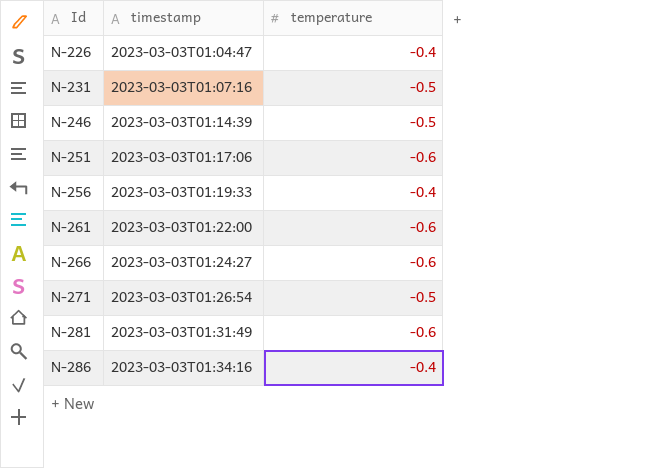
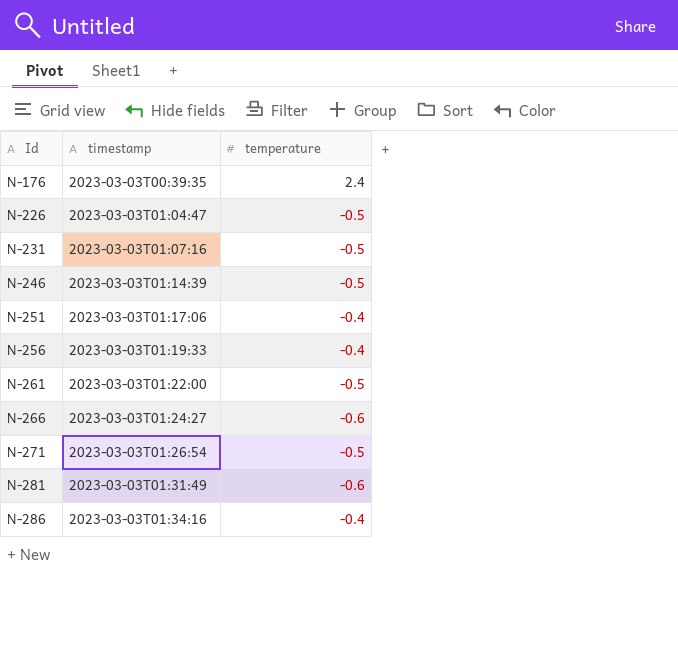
row N-176: none -> 2023-03-03T00:39:35 | 2.4
N-226 | temperature: -0.4 -> -0.5
N-251 | temperature: -0.6 -> -0.4
N-261 | temperature: -0.6 -> -0.5

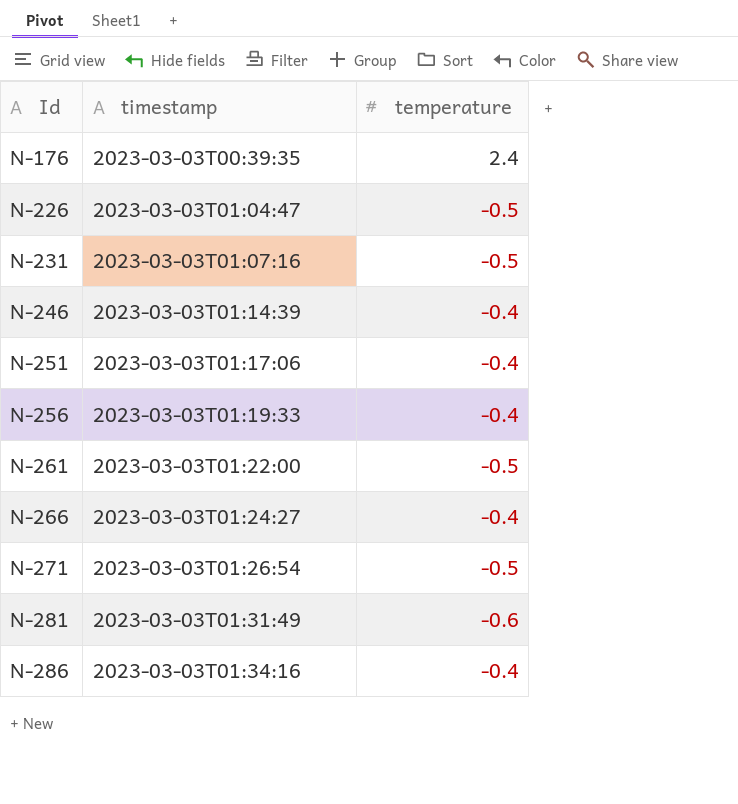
N-246 | temperature: -0.5 -> -0.4
N-266 | temperature: -0.6 -> -0.4

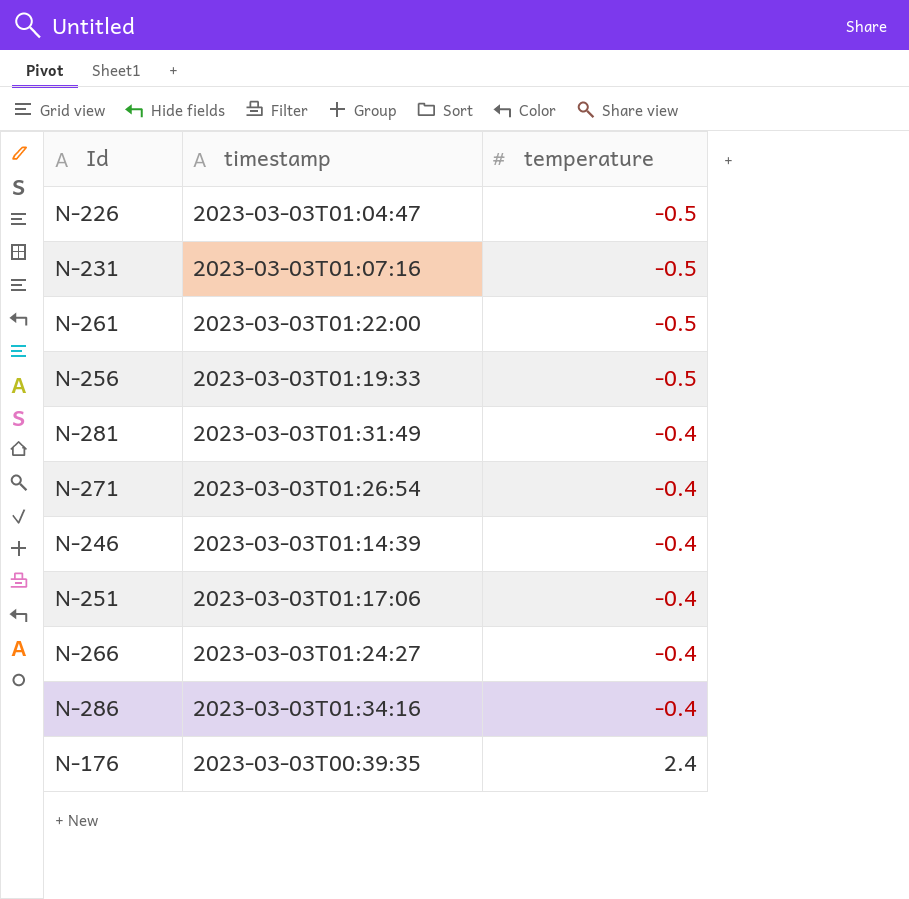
row order: Id ascending -> temperature ascending
N-256 | temperature: -0.4 -> -0.5
N-281 | temperature: -0.6 -> -0.4
N-271 | temperature: -0.5 -> -0.4

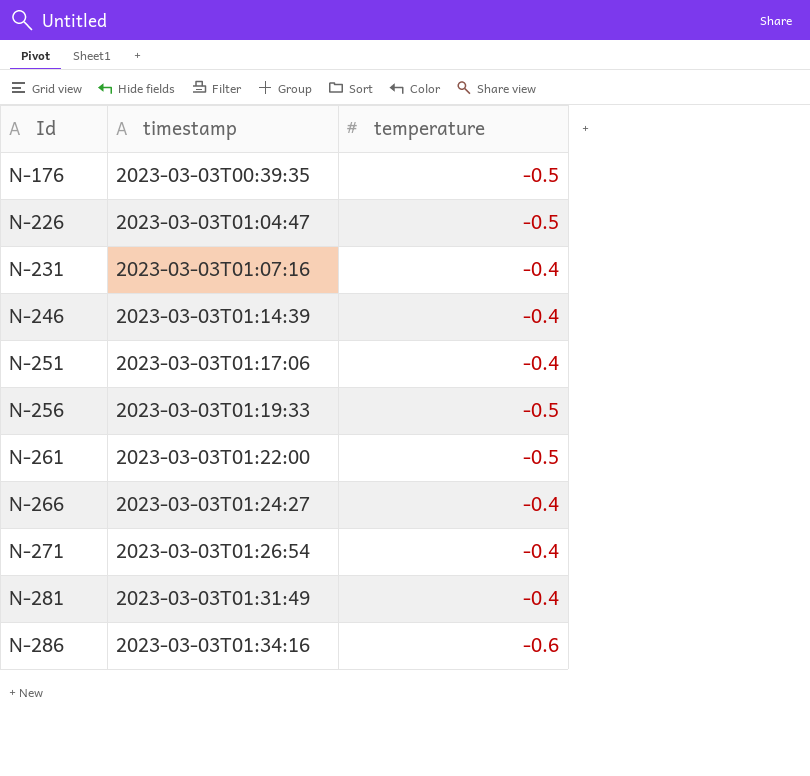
row order: temperature ascending -> Id ascending
N-176 | temperature: 2.4 -> -0.5
N-231 | temperature: -0.5 -> -0.4
N-286 | temperature: -0.4 -> -0.6

